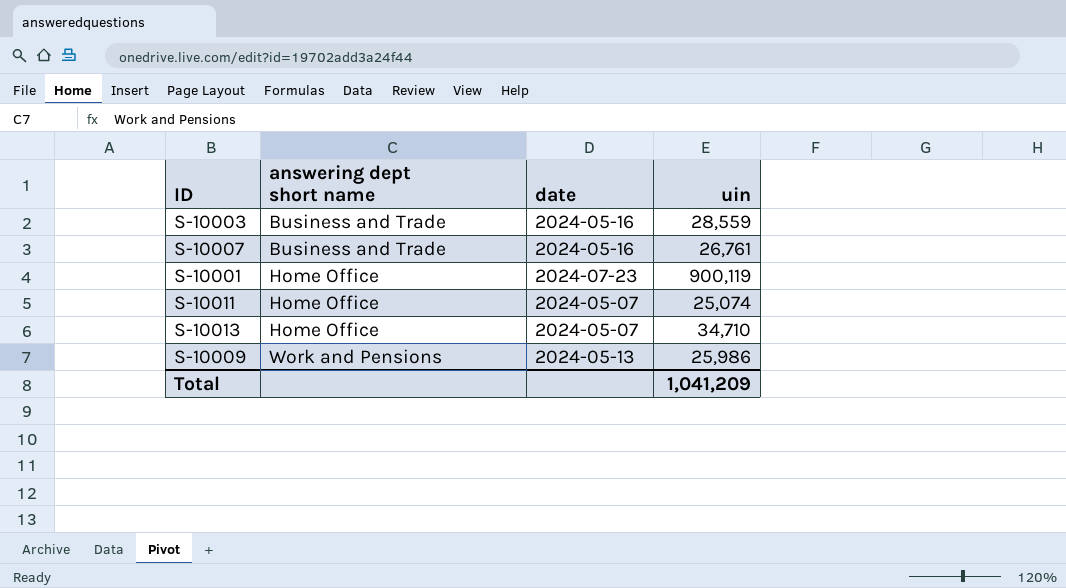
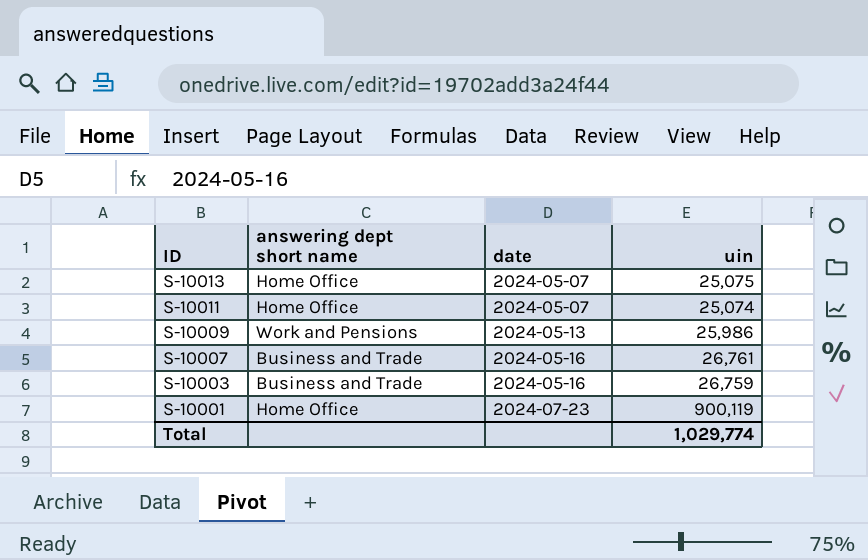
row order: answering dept short name ascending -> ID descending
S-10013 | uin: 34,710 -> 25,075
S-10003 | uin: 28,559 -> 26,759
Total | uin: 1,041,209 -> 1,029,774

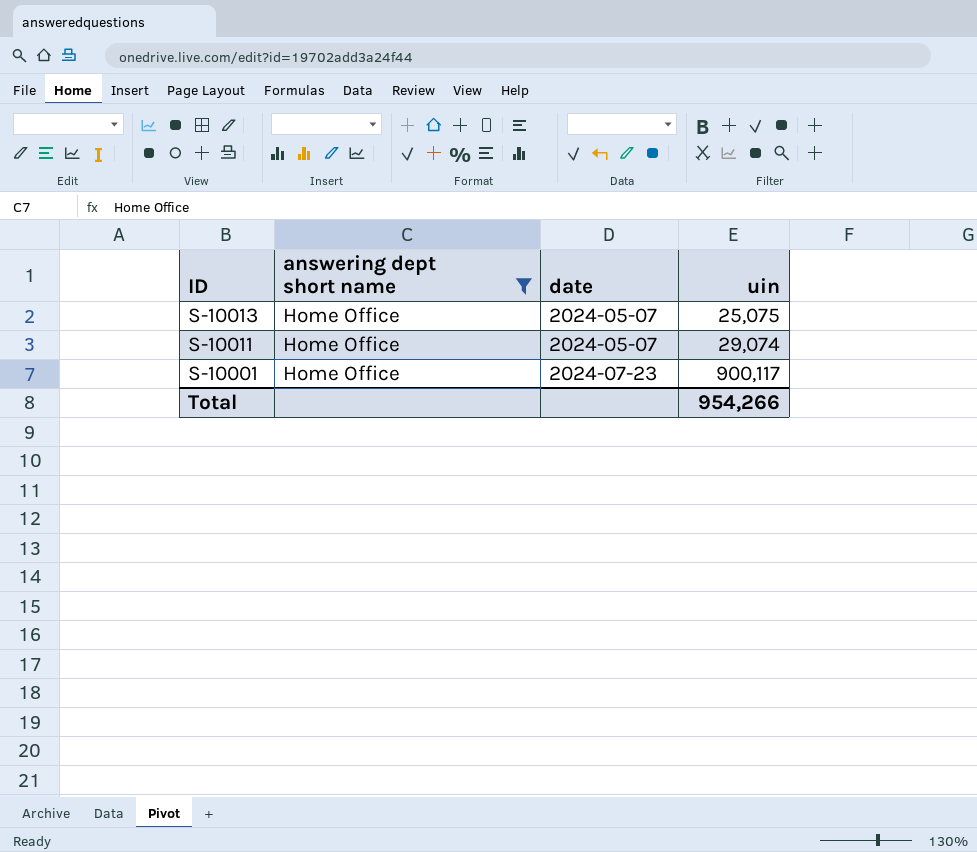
filter: none -> answering dept short name = Home Office
S-10011 | uin: 25,074 -> 29,074
S-10001 | uin: 900,119 -> 900,117
Total | uin: 1,029,774 -> 954,266

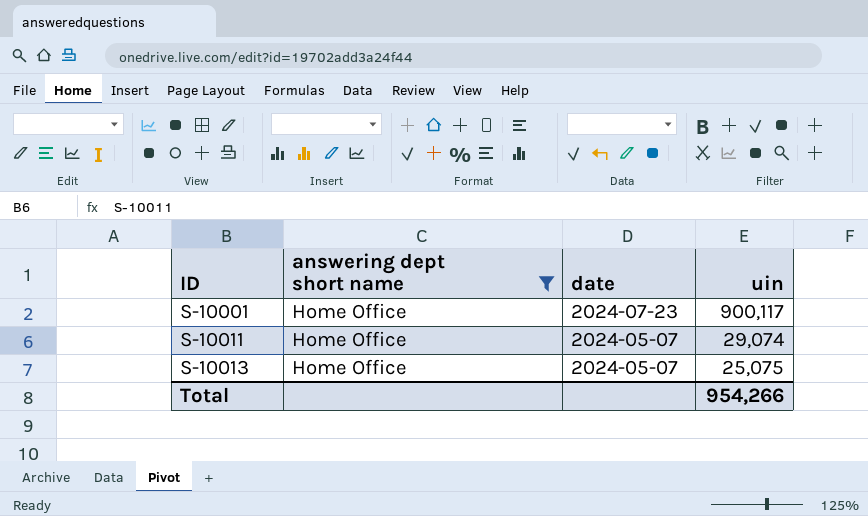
row order: ID descending -> ID ascending

